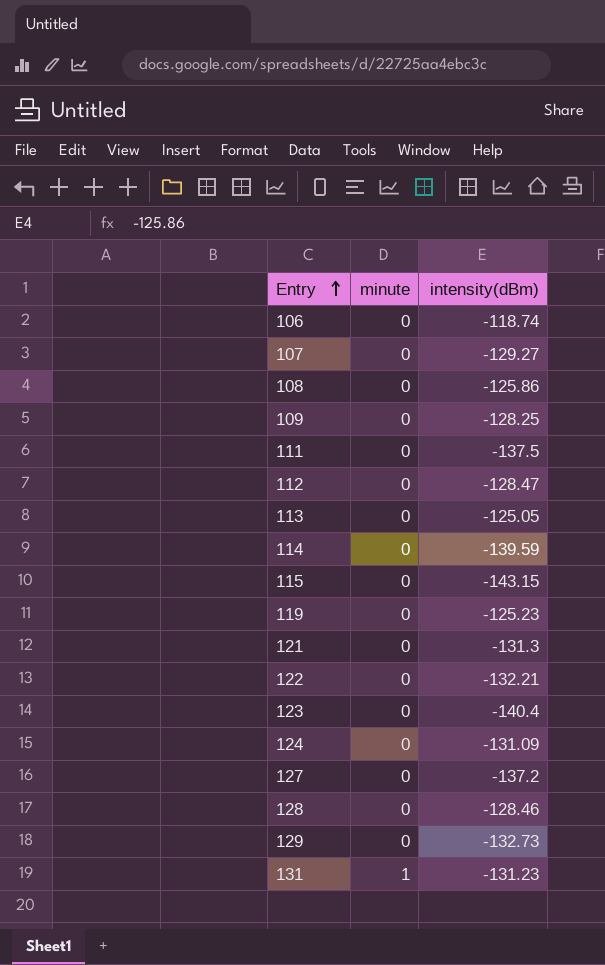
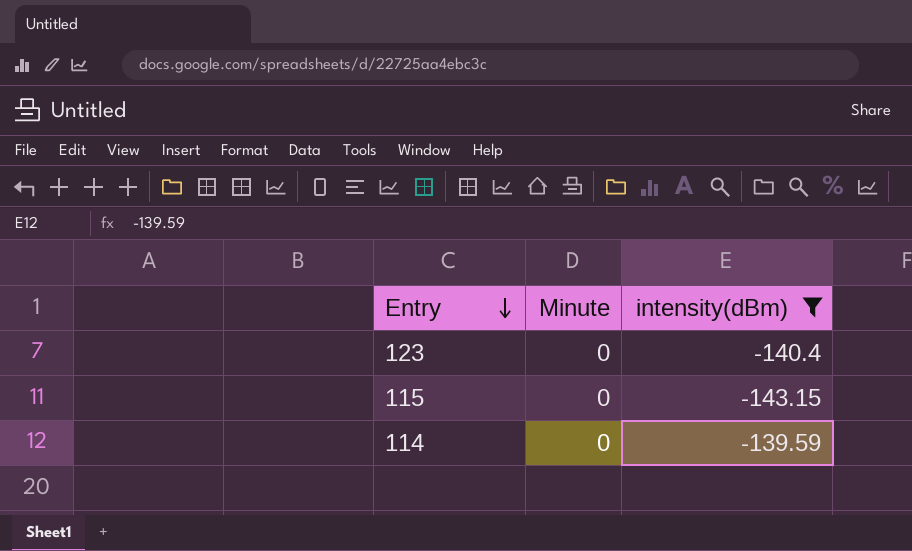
filter: none -> intensity(dBm) <= -139.59
row order: Entry ascending -> Entry descending
column name: minute -> Minute

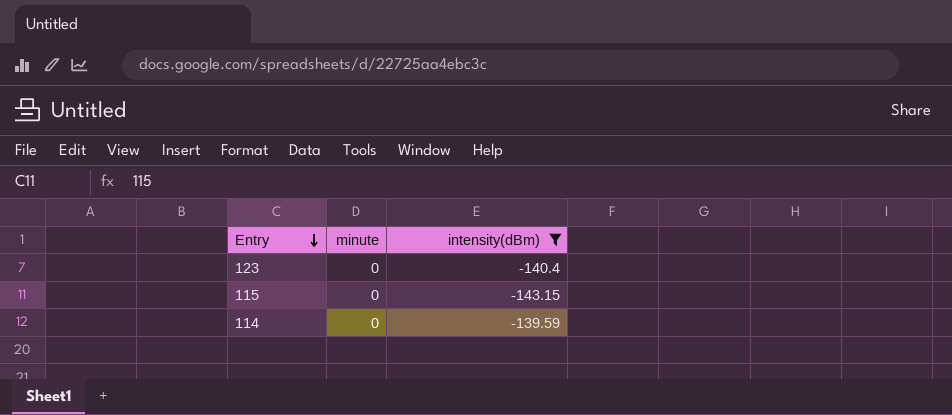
column name: Minute -> minute

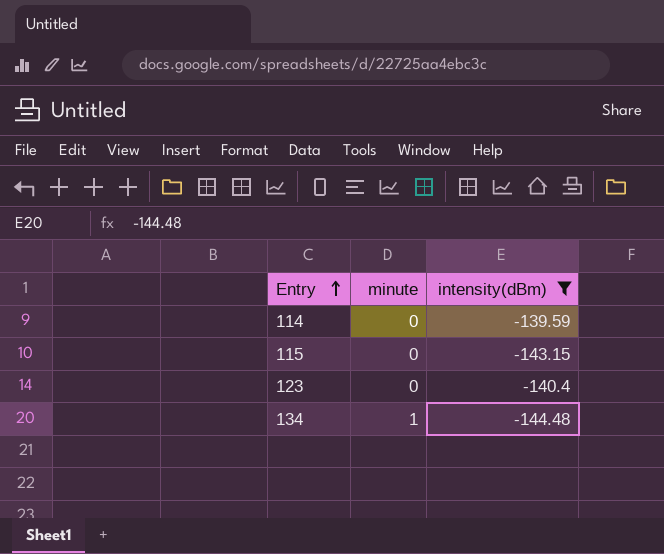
row order: Entry descending -> Entry ascending
row 134: none -> 1 | -144.48

